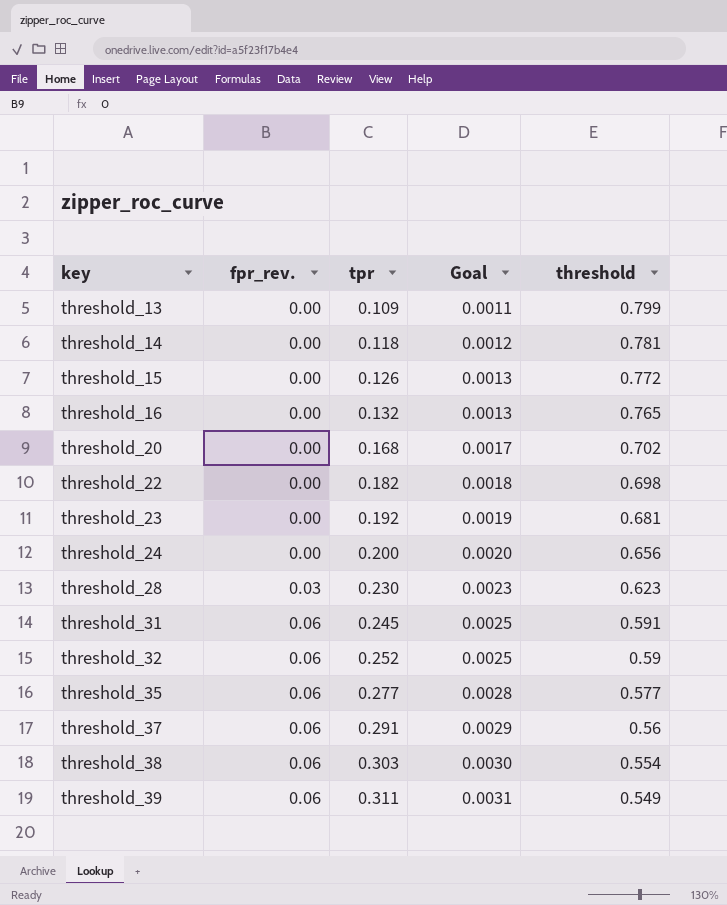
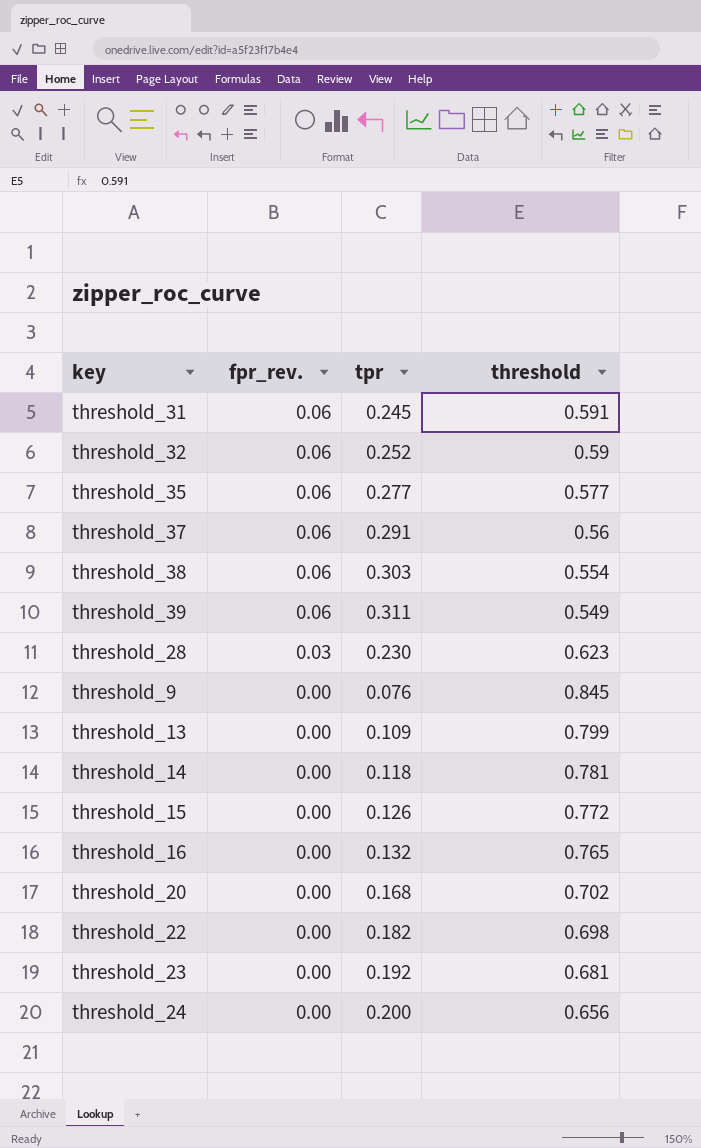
row order: key ascending -> fpr_rev. descending
column Goal | formula: [tpr] * 0.01 -> none
row threshold_9: none -> 0.00 | 0.076 | 0.845

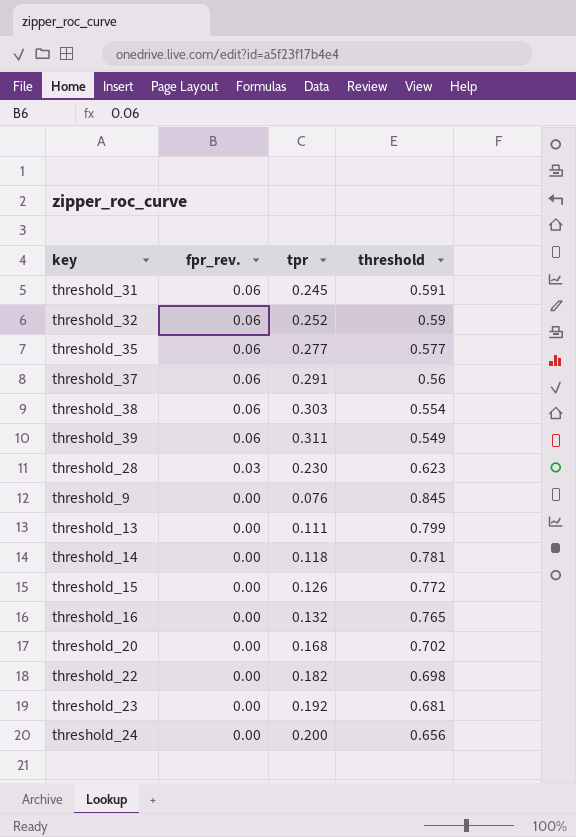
threshold_13 | tpr: 0.109 -> 0.111

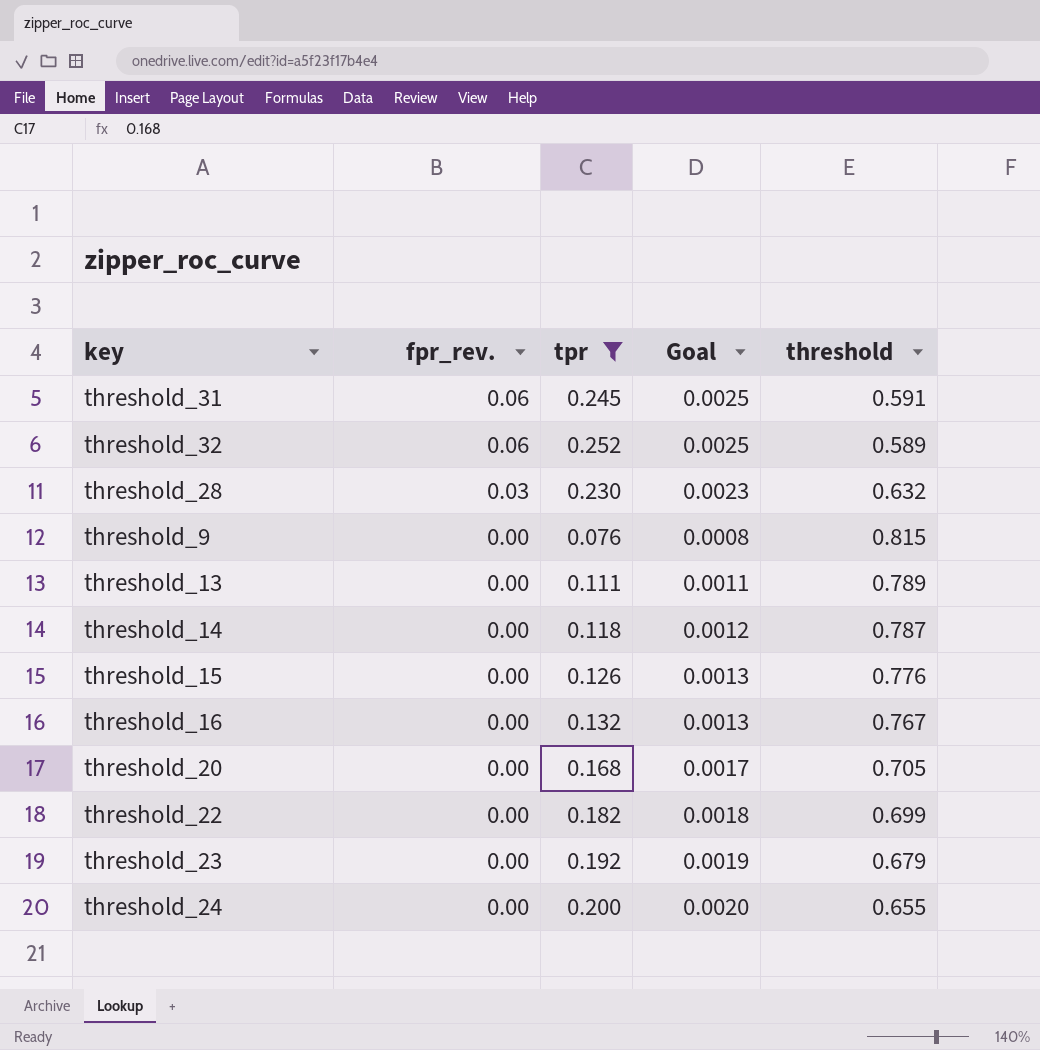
filter: none -> tpr <= 0.252
column Goal | formula: none -> [tpr] * 0.01
threshold_32 | threshold: 0.59 -> 0.589
threshold_28 | threshold: 0.623 -> 0.632
threshold_9 | threshold: 0.845 -> 0.815
threshold_13 | threshold: 0.799 -> 0.789
threshold_14 | threshold: 0.781 -> 0.787
threshold_15 | threshold: 0.772 -> 0.776
threshold_16 | threshold: 0.765 -> 0.767
threshold_20 | threshold: 0.702 -> 0.705
threshold_22 | threshold: 0.698 -> 0.699
threshold_23 | threshold: 0.681 -> 0.679
threshold_24 | threshold: 0.656 -> 0.655

